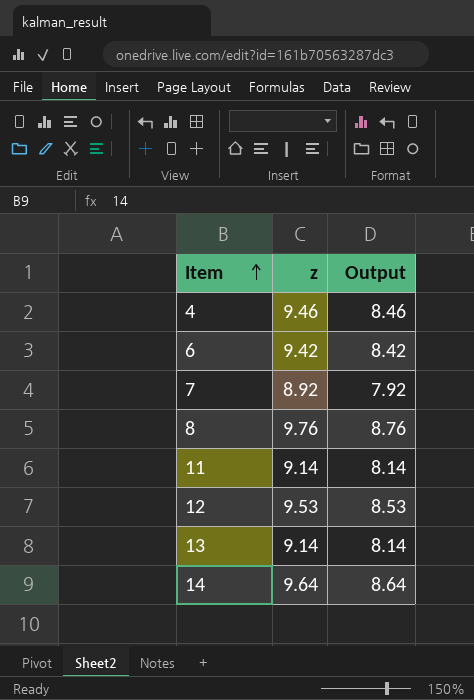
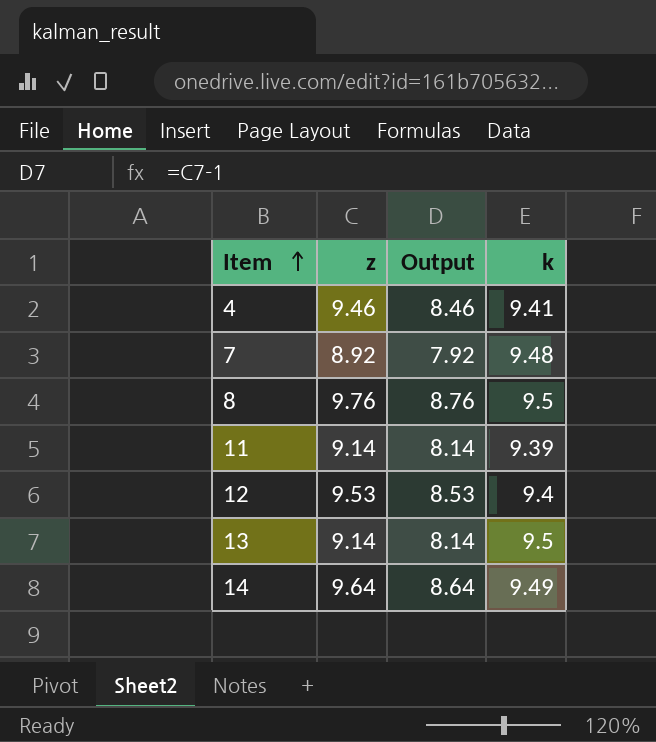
column k | position: none -> 4
row 6: 9.42 | 8.42 -> none

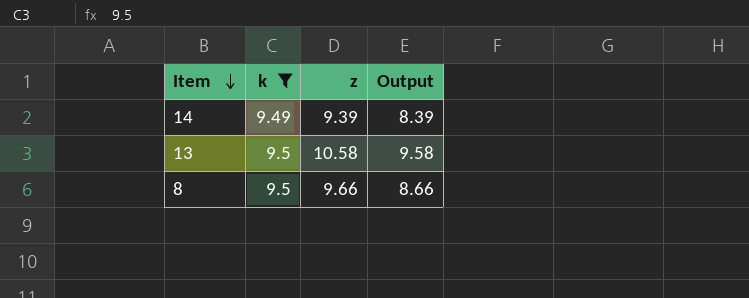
filter: none -> k >= 9.49
row order: Item ascending -> Item descending
column k | position: 4 -> 2
14 | z: 9.64 -> 9.39
14 | Output: 8.64 -> 8.39
13 | z: 9.14 -> 10.58
13 | Output: 8.14 -> 9.58
8 | z: 9.76 -> 9.66
8 | Output: 8.76 -> 8.66

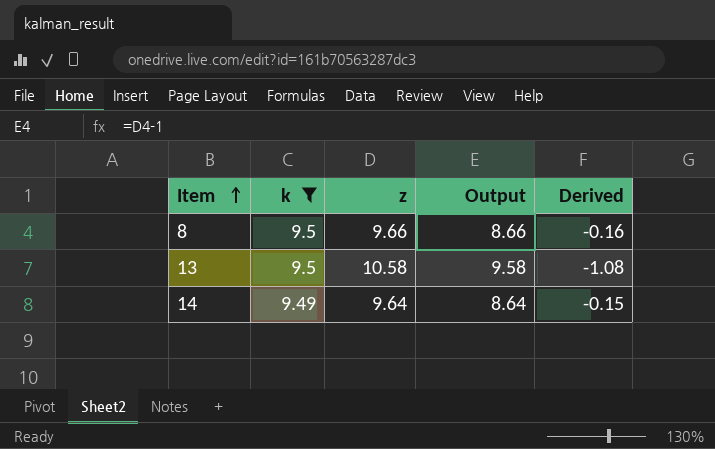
row order: Item descending -> Item ascending
column Derived | formula: none -> [k] - [z]
14 | z: 9.39 -> 9.64
14 | Output: 8.39 -> 8.64

